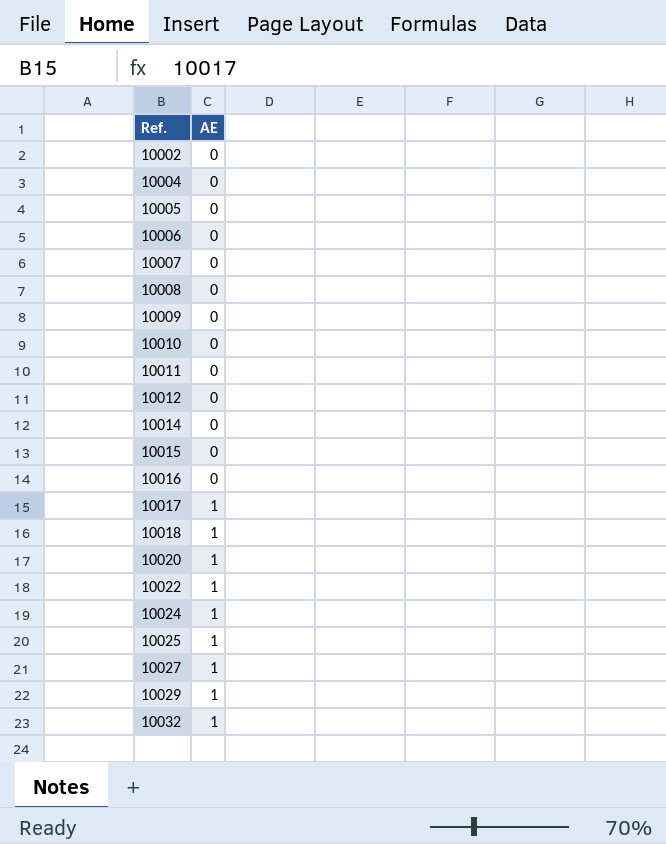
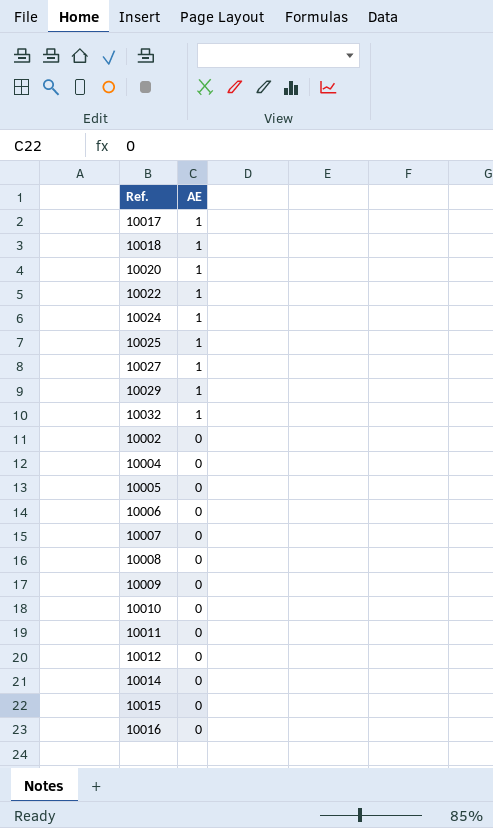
row order: Ref. ascending -> AE descending

